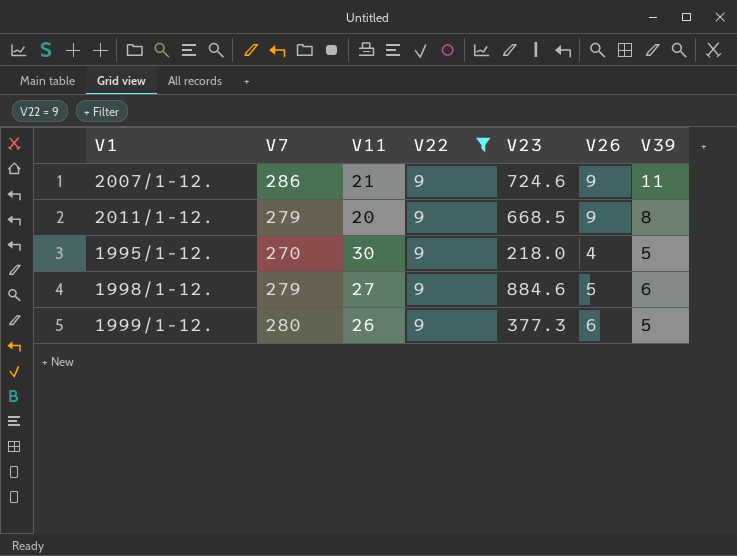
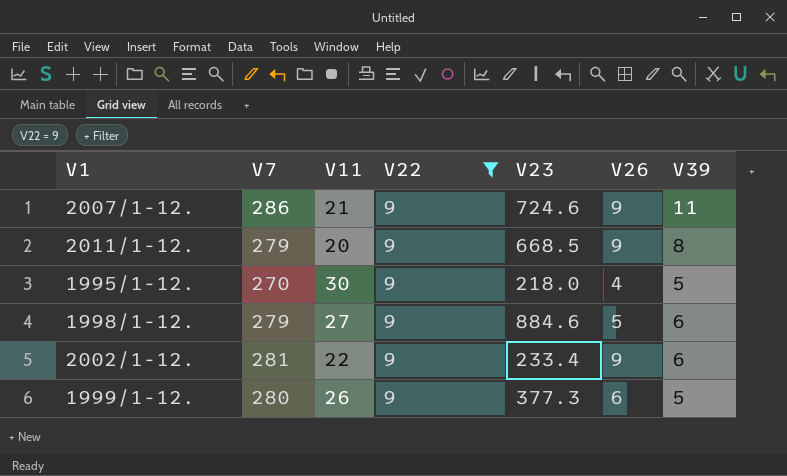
row 2002/1-12.: none -> 281 | 22 | 9 | 233.4 | 9 | 6

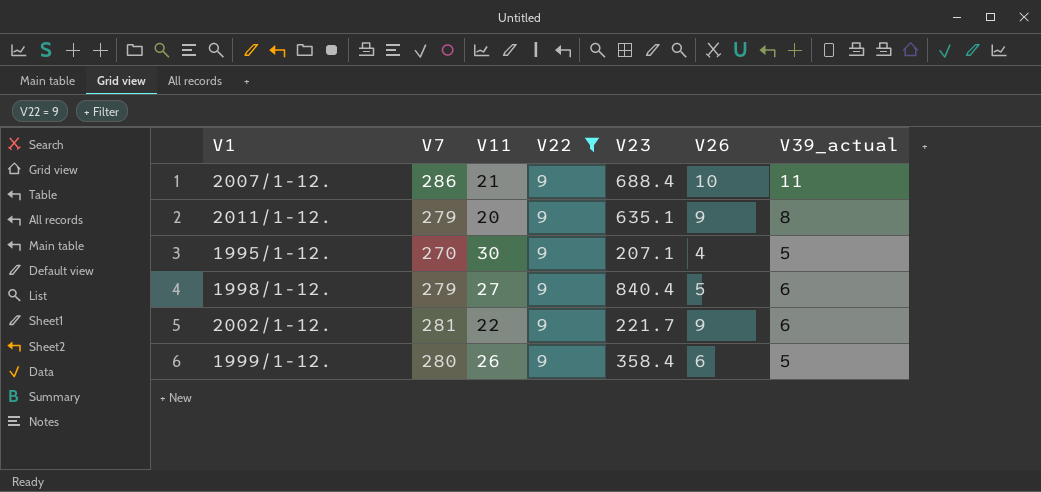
column name: V39 -> V39_actual
2007/1-12. | V23: 724.6 -> 688.4
2007/1-12. | V26: 9 -> 10
2011/1-12. | V23: 668.5 -> 635.1
1995/1-12. | V23: 218.0 -> 207.1
1998/1-12. | V23: 884.6 -> 840.4
2002/1-12. | V23: 233.4 -> 221.7
1999/1-12. | V23: 377.3 -> 358.4

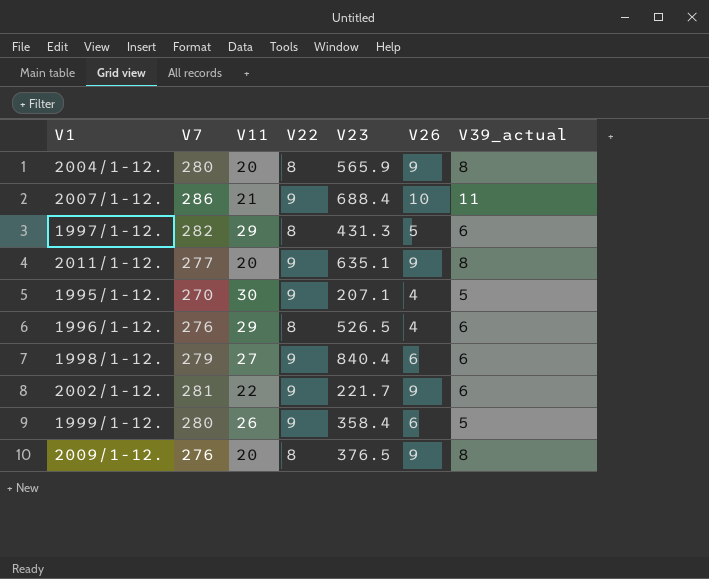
filter: V22 = 9 -> none
2011/1-12. | V7: 279 -> 277
1998/1-12. | V26: 5 -> 6

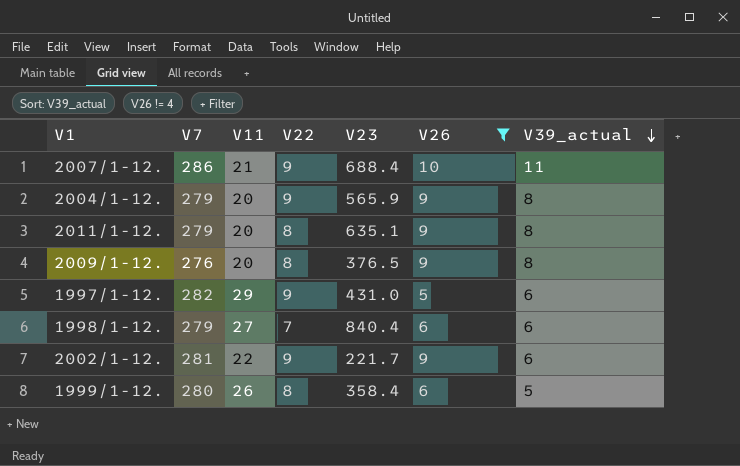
filter: none -> V26 != 4
row order: none -> V39_actual descending
2004/1-12. | V7: 280 -> 279
2004/1-12. | V22: 8 -> 9
2011/1-12. | V7: 277 -> 279
2011/1-12. | V22: 9 -> 8
1997/1-12. | V22: 8 -> 9
1997/1-12. | V23: 431.3 -> 431.0
1998/1-12. | V22: 9 -> 7
1999/1-12. | V22: 9 -> 8

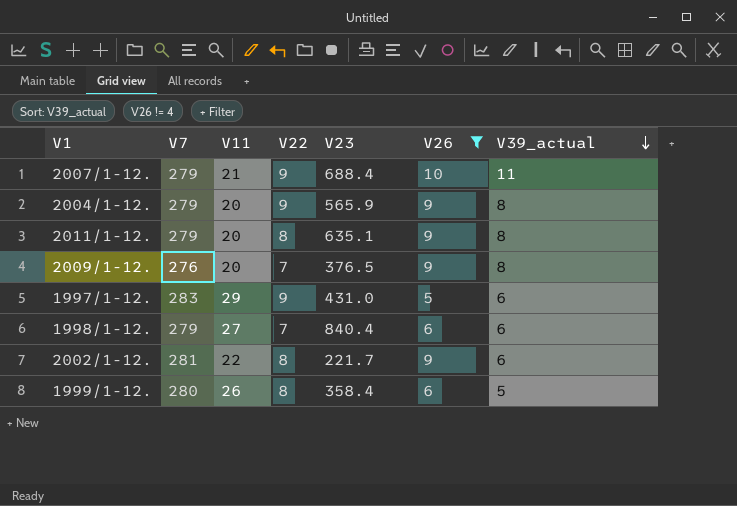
2007/1-12. | V7: 286 -> 279
2009/1-12. | V22: 8 -> 7
1997/1-12. | V7: 282 -> 283
2002/1-12. | V22: 9 -> 8

